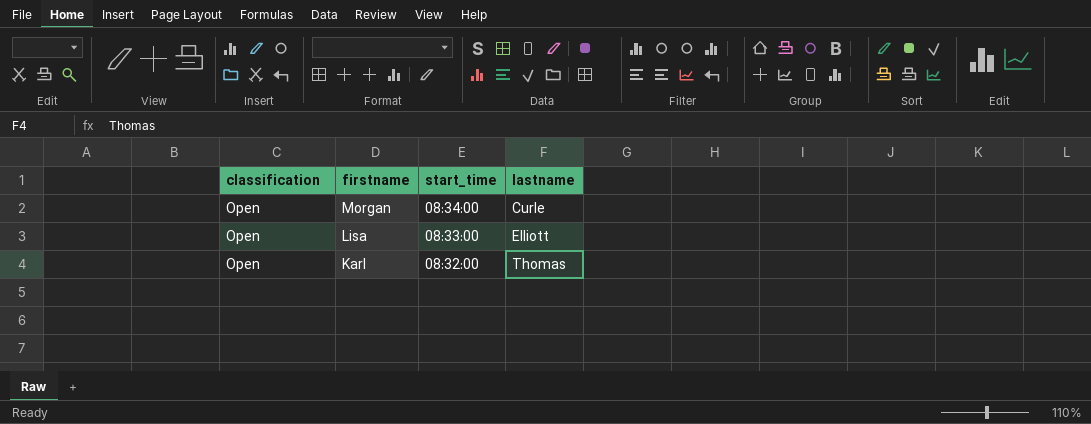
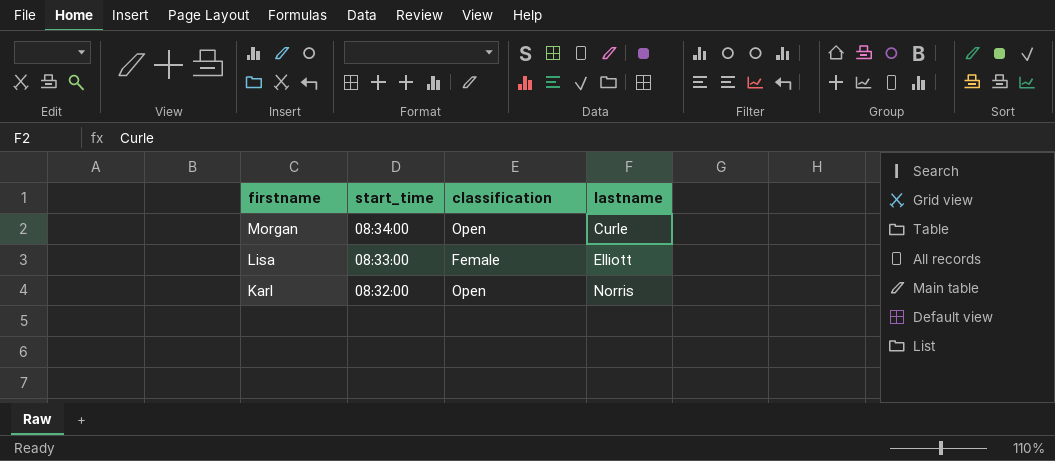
column classification | position: 1 -> 3
Lisa | classification: Open -> Female
Karl | lastname: Thomas -> Norris

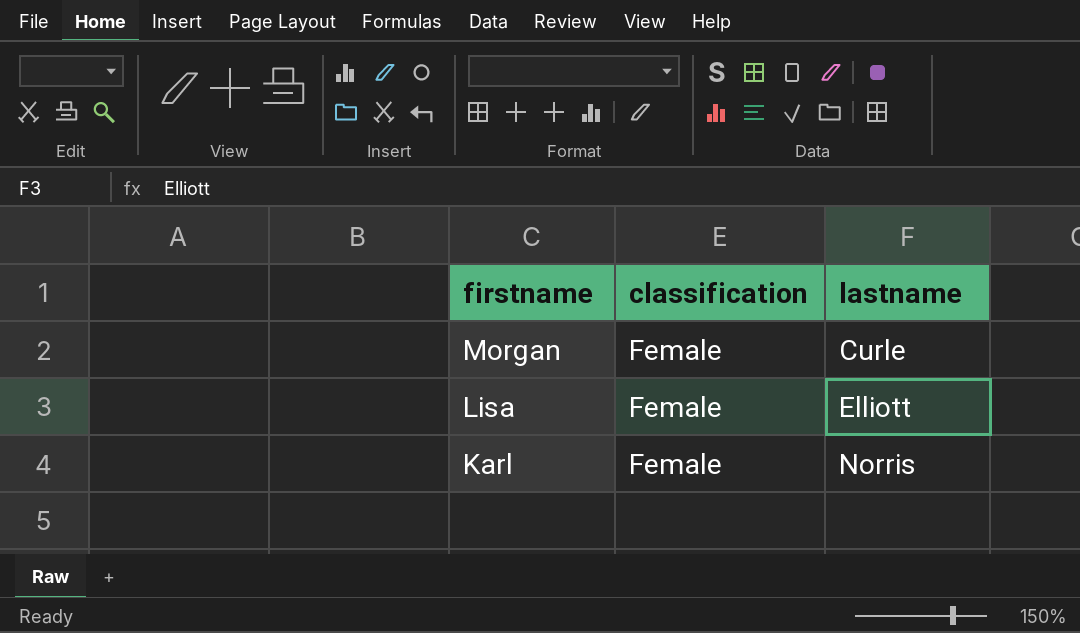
column start_time | position: 2 -> none
Morgan | classification: Open -> Female
Karl | classification: Open -> Female

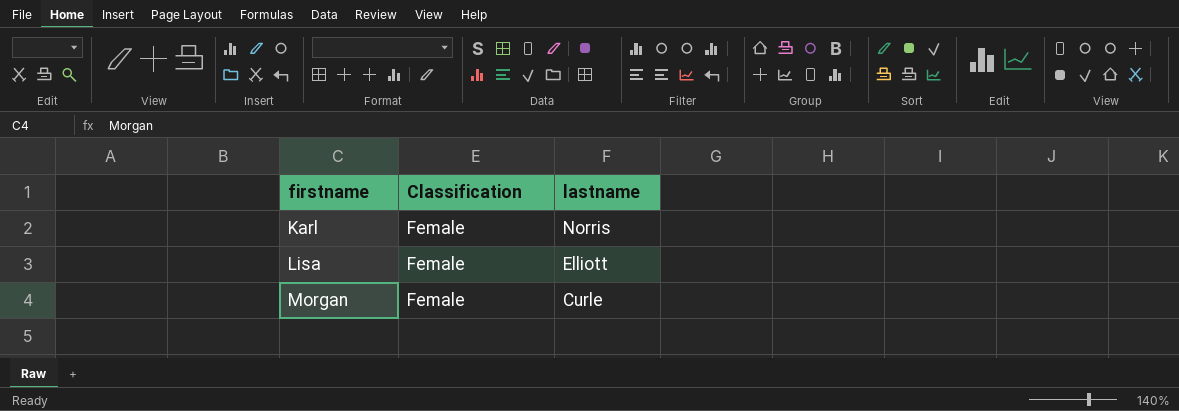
row order: firstname descending -> firstname ascending
column name: classification -> Classification

